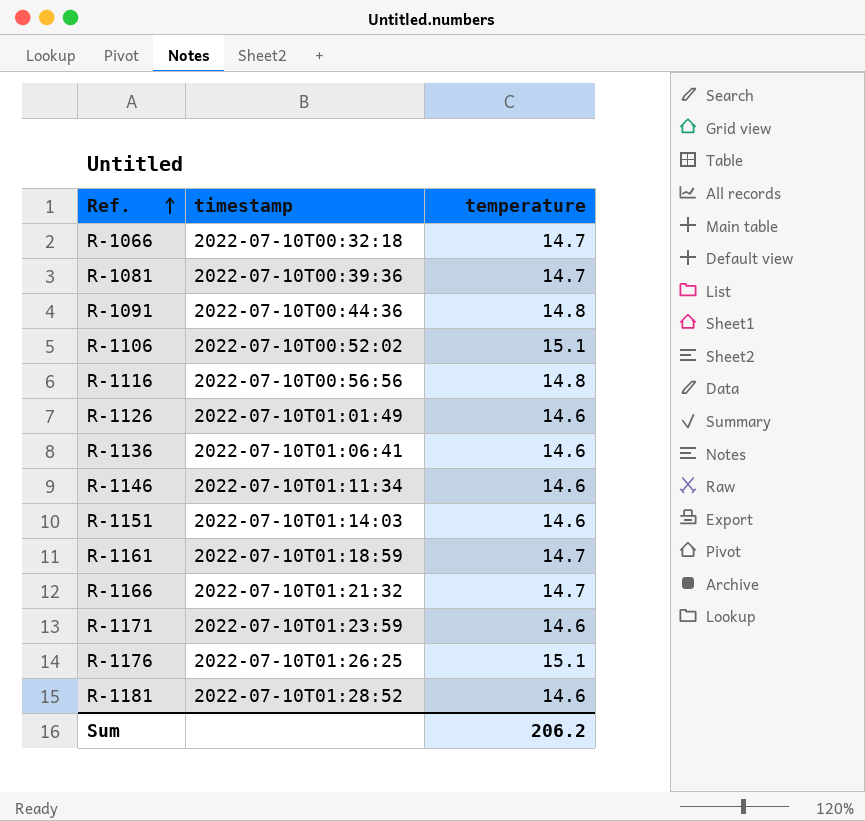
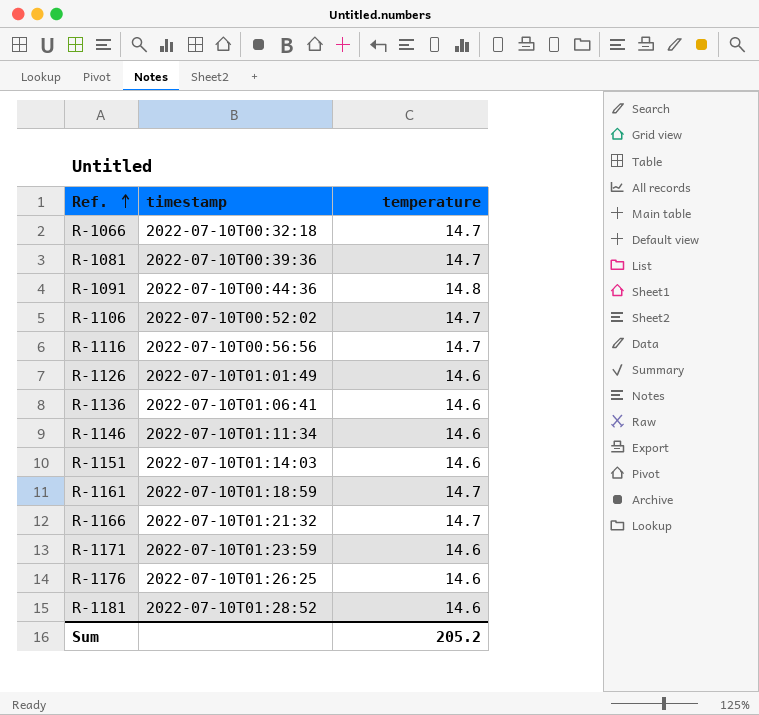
R-1106 | temperature: 15.1 -> 14.7
R-1116 | temperature: 14.8 -> 14.7
R-1176 | temperature: 15.1 -> 14.6
Sum | temperature: 206.2 -> 205.2

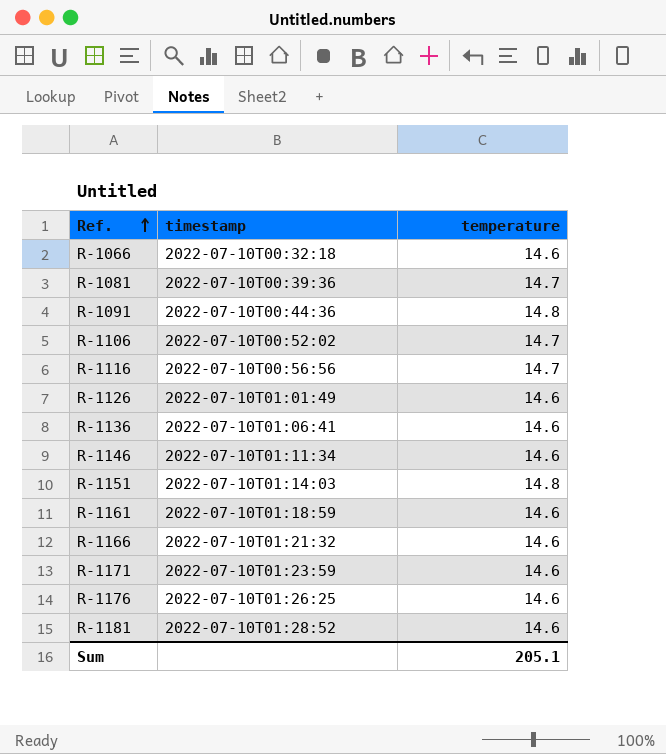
R-1066 | temperature: 14.7 -> 14.6
R-1151 | temperature: 14.6 -> 14.8
R-1161 | temperature: 14.7 -> 14.6
R-1166 | temperature: 14.7 -> 14.6
Sum | temperature: 205.2 -> 205.1

